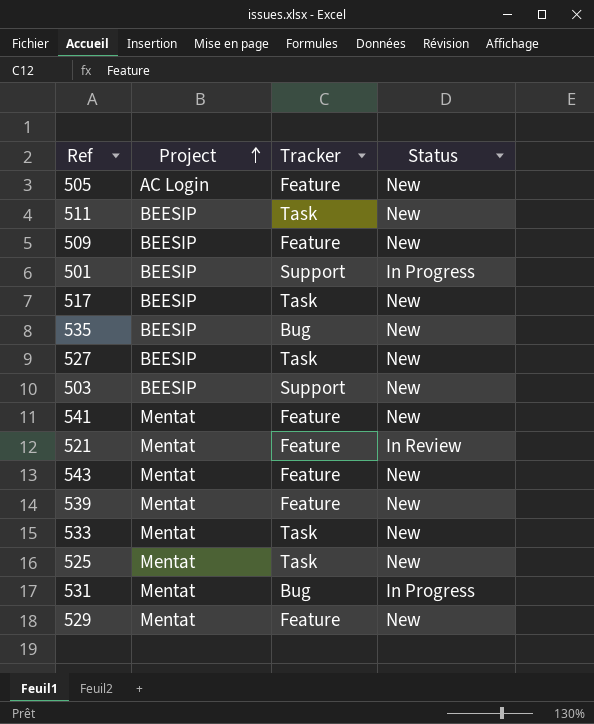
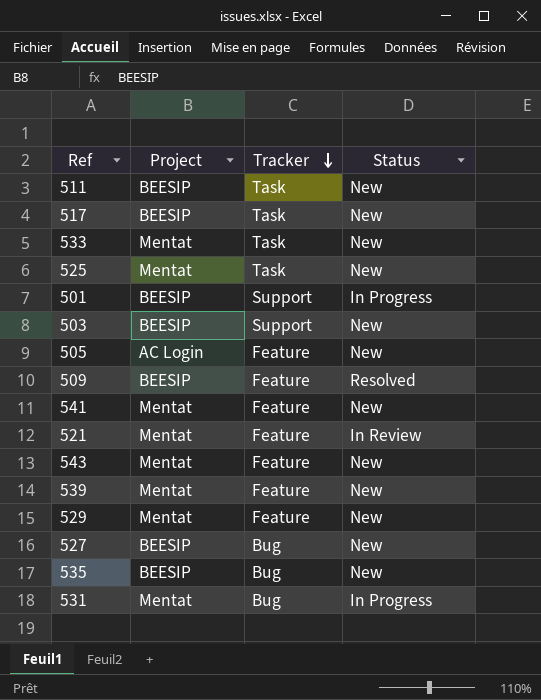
row order: Project ascending -> Tracker descending
509 | Status: New -> Resolved
527 | Tracker: Task -> Bug

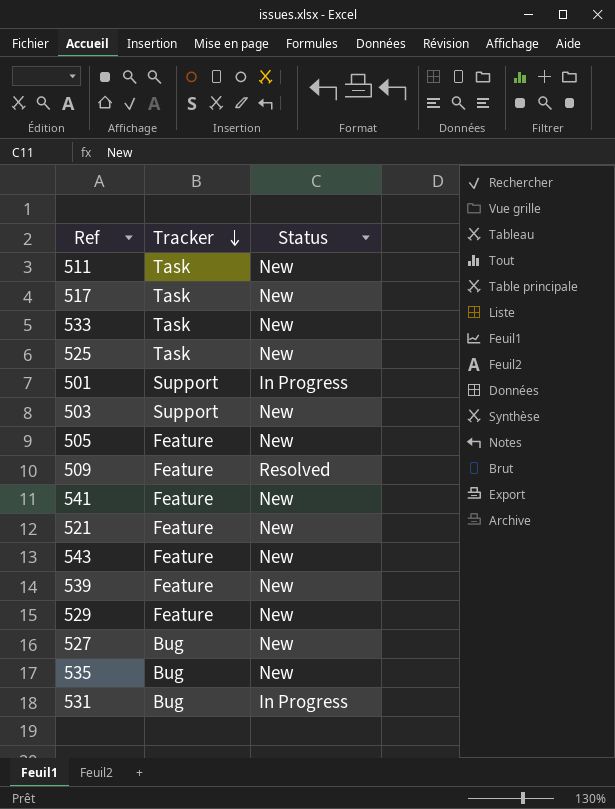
column Project | position: 2 -> none
521 | Status: In Review -> New

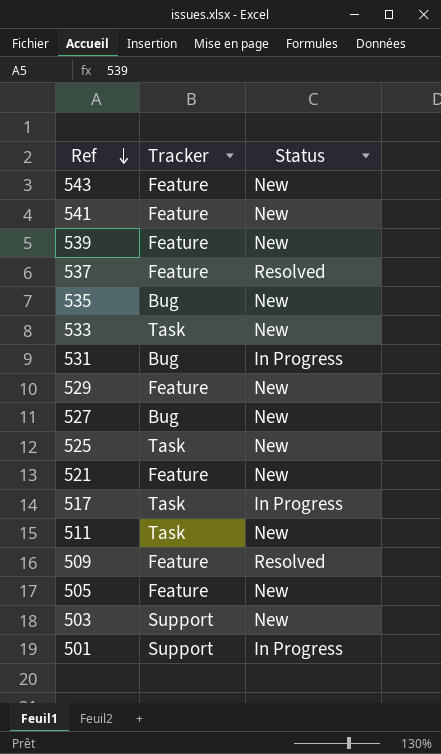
row order: Tracker descending -> Ref descending
row 537: none -> Feature | Resolved
517 | Status: New -> In Progress

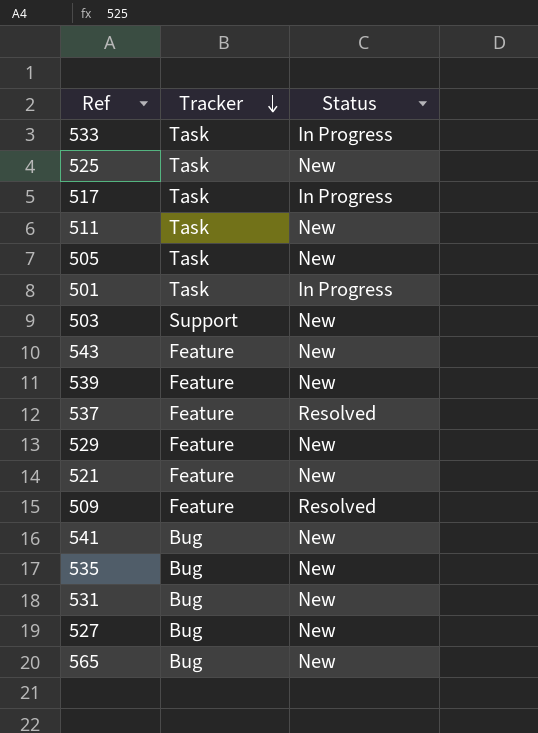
row order: Ref descending -> Tracker descending
533 | Status: New -> In Progress
505 | Tracker: Feature -> Task
501 | Tracker: Support -> Task
541 | Tracker: Feature -> Bug
531 | Status: In Progress -> New
row 565: none -> Bug | New

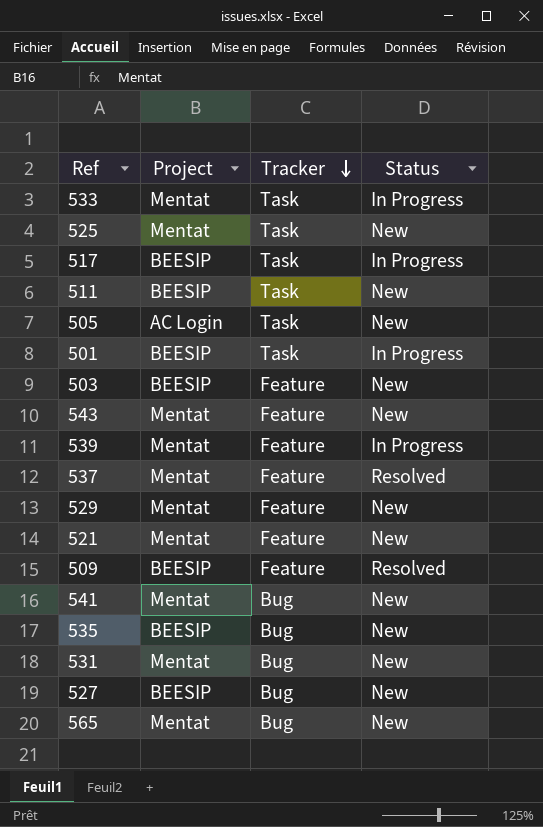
column Project | position: none -> 2
503 | Tracker: Support -> Feature
539 | Status: New -> In Progress

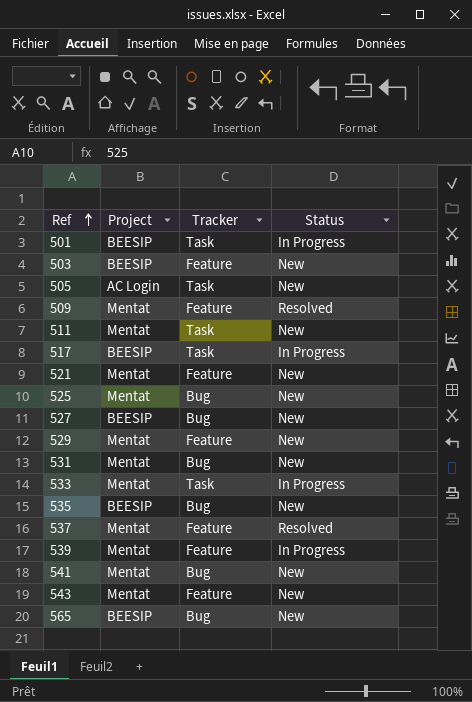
row order: Tracker descending -> Ref ascending
509 | Project: BEESIP -> Mentat
511 | Project: BEESIP -> Mentat
525 | Tracker: Task -> Bug
565 | Project: Mentat -> BEESIP

